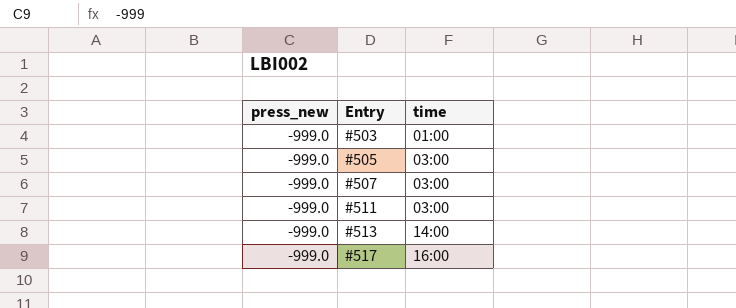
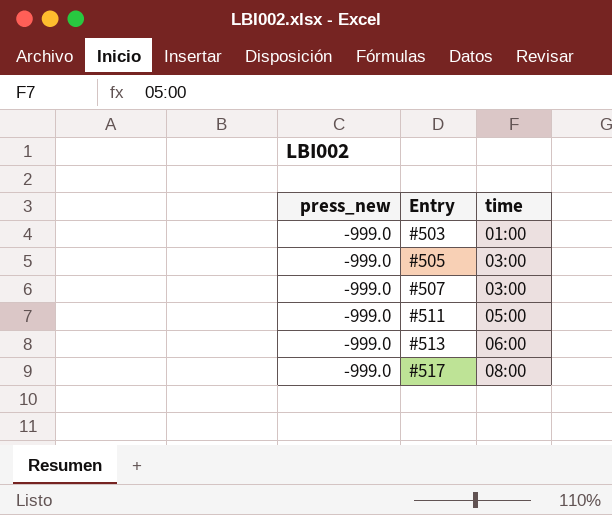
#511 | time: 03:00 -> 05:00
#513 | time: 14:00 -> 06:00
#517 | time: 16:00 -> 08:00

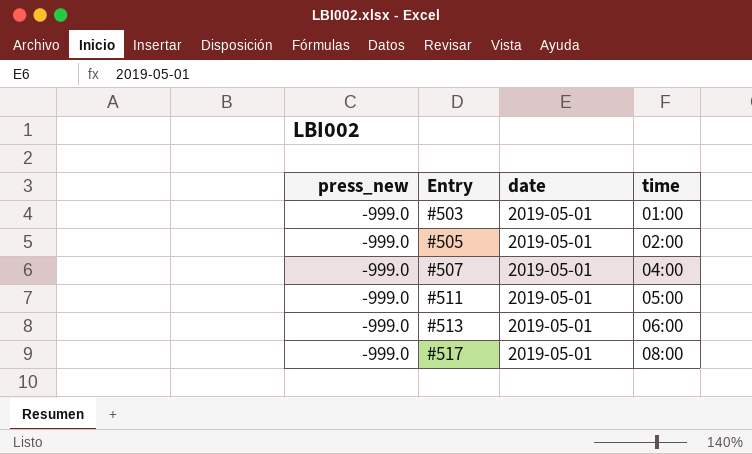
column date | position: none -> 3
#505 | time: 03:00 -> 02:00
#507 | time: 03:00 -> 04:00

